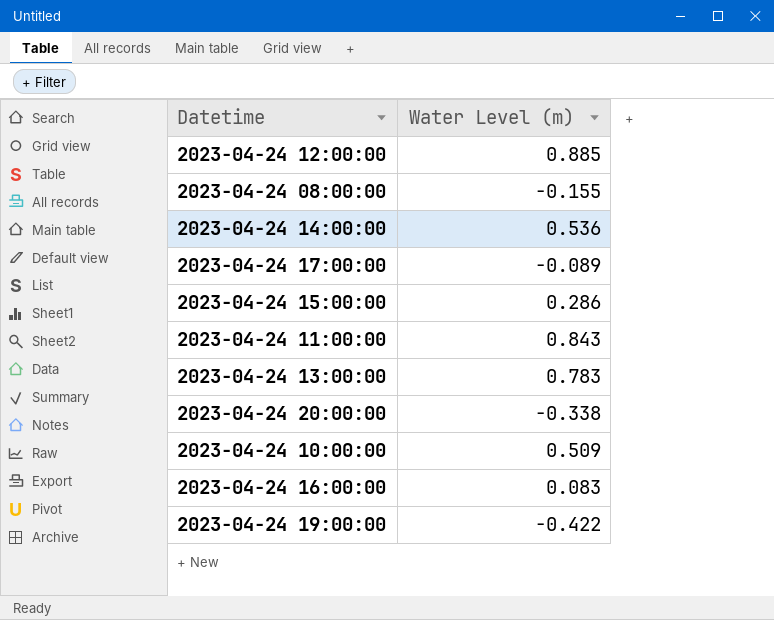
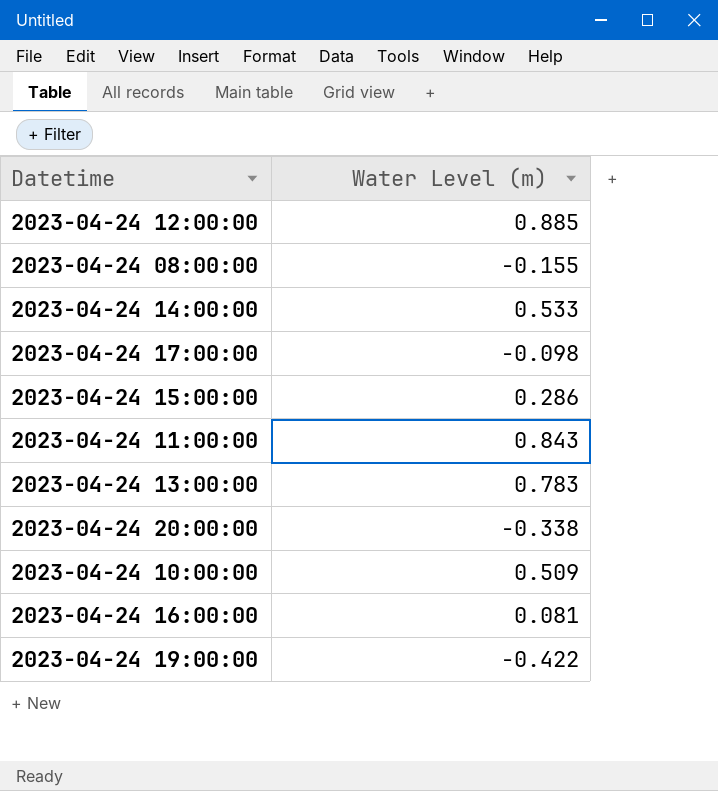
2023-04-24 14:00:00 | Water Level (m): 0.536 -> 0.533
2023-04-24 17:00:00 | Water Level (m): -0.089 -> -0.098
2023-04-24 16:00:00 | Water Level (m): 0.083 -> 0.081

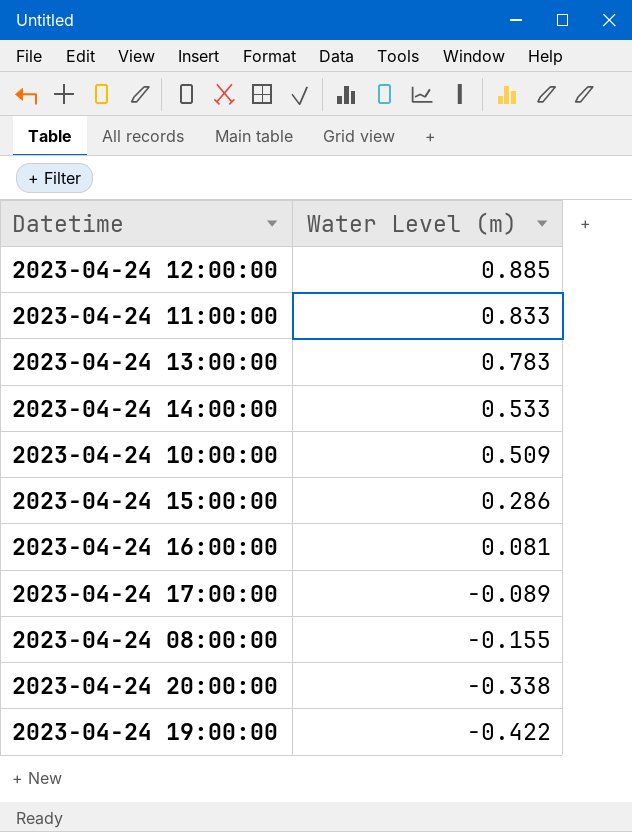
row order: none -> Water Level (m) descending
2023-04-24 11:00:00 | Water Level (m): 0.843 -> 0.833
2023-04-24 17:00:00 | Water Level (m): -0.098 -> -0.089

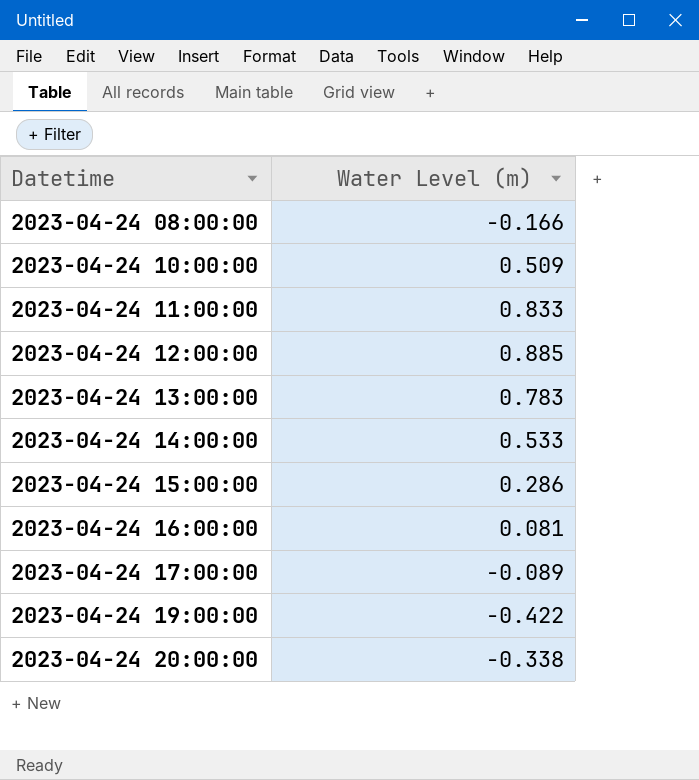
row order: Water Level (m) descending -> Datetime ascending
2023-04-24 08:00:00 | Water Level (m): -0.155 -> -0.166

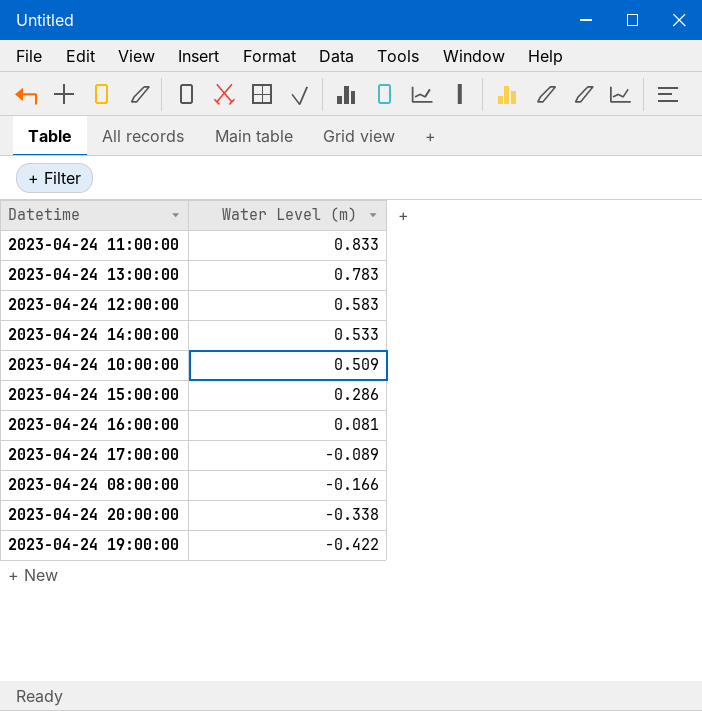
row order: Datetime ascending -> Water Level (m) descending
2023-04-24 12:00:00 | Water Level (m): 0.885 -> 0.583

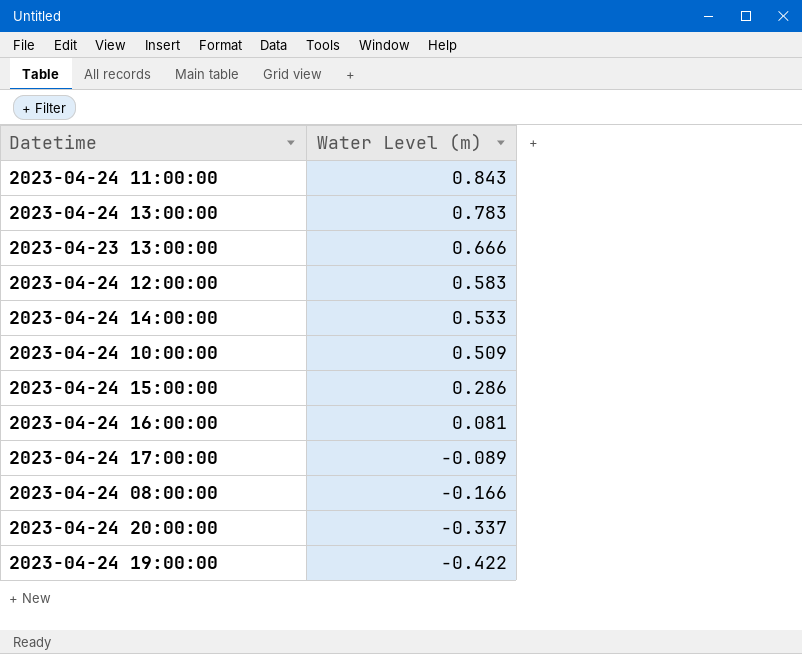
2023-04-24 11:00:00 | Water Level (m): 0.833 -> 0.843
row 2023-04-23 13:00:00: none -> 0.666
2023-04-24 20:00:00 | Water Level (m): -0.338 -> -0.337

